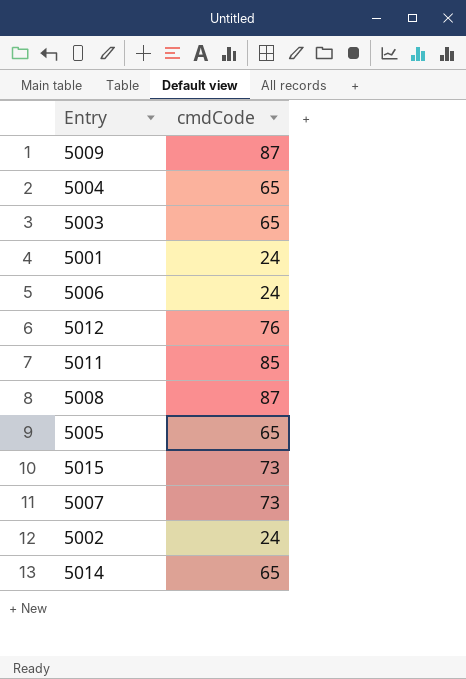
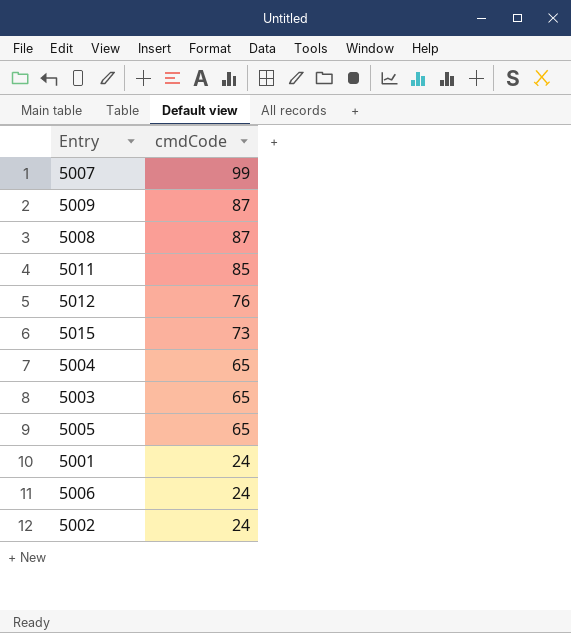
row order: none -> cmdCode descending
row 5014: 65 -> none
5007 | cmdCode: 73 -> 99

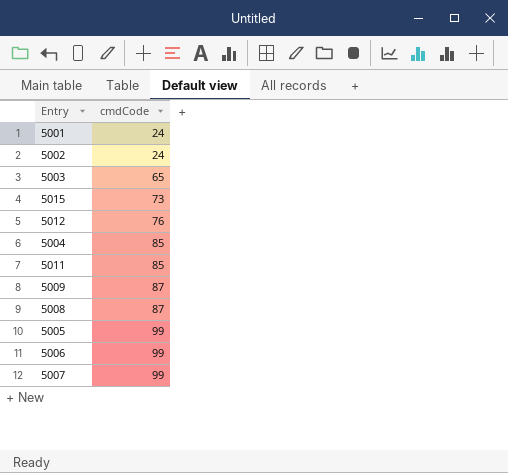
row order: cmdCode descending -> cmdCode ascending
5004 | cmdCode: 65 -> 85
5005 | cmdCode: 65 -> 99
5006 | cmdCode: 24 -> 99

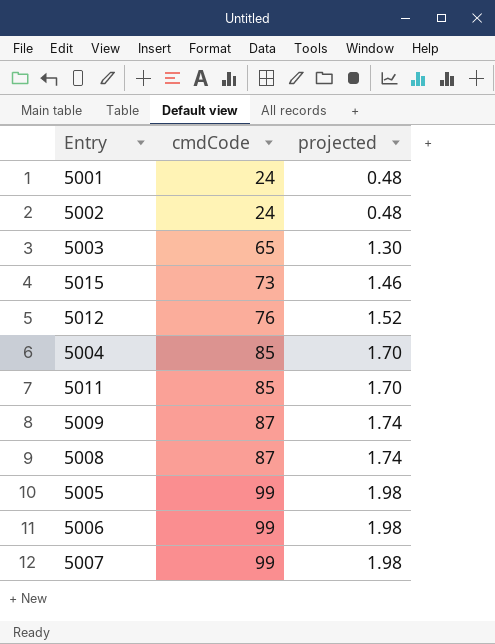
column projected | formula: none -> [cmdCode] * 0.02

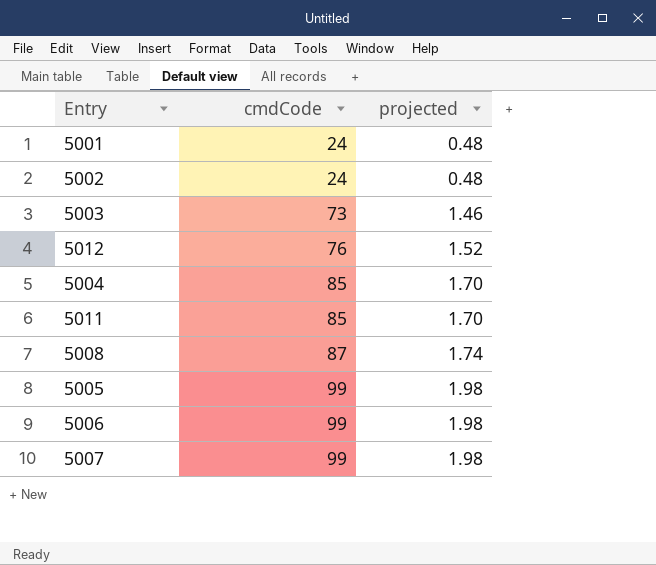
row 5015: 73 | 1.46 -> none
row 5009: 87 | 1.74 -> none
5003 | cmdCode: 65 -> 73
5003 | projected: 1.30 -> 1.46

